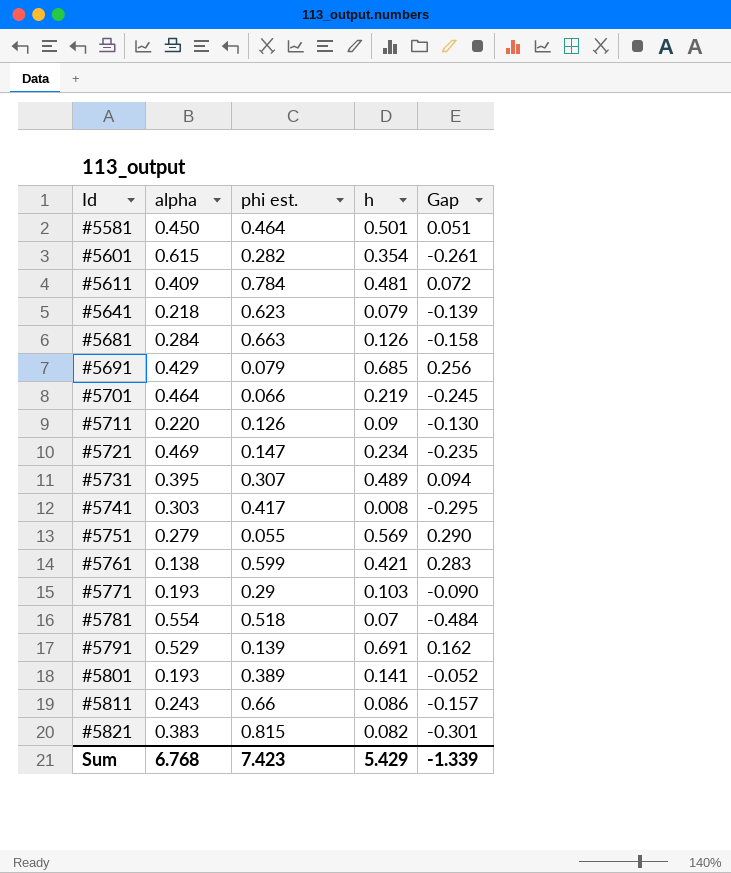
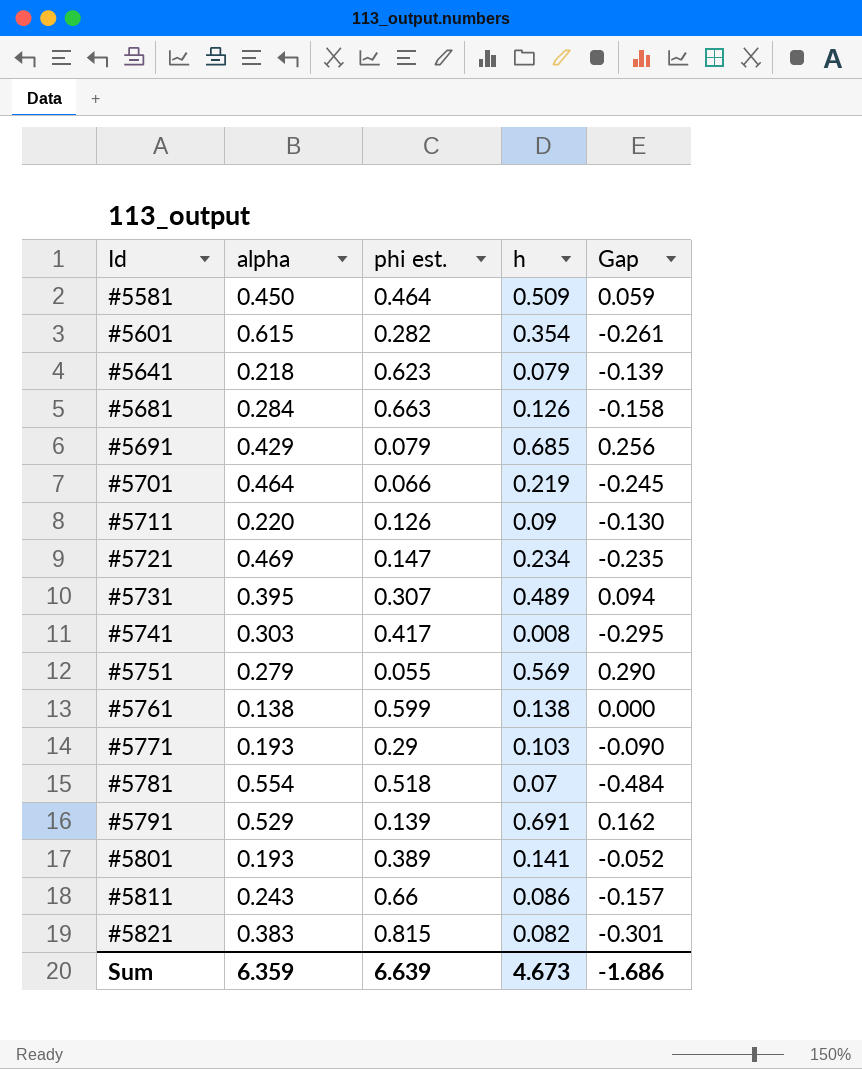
row #5611: 0.409 | 0.784 | 0.481 | 0.072 -> none
#5581 | h: 0.501 -> 0.509
#5581 | Gap: 0.051 -> 0.059
#5761 | h: 0.421 -> 0.138
#5761 | Gap: 0.283 -> 0.000
Sum | alpha: 6.768 -> 6.359
Sum | phi est.: 7.423 -> 6.639
Sum | h: 5.429 -> 4.673
Sum | Gap: -1.339 -> -1.686

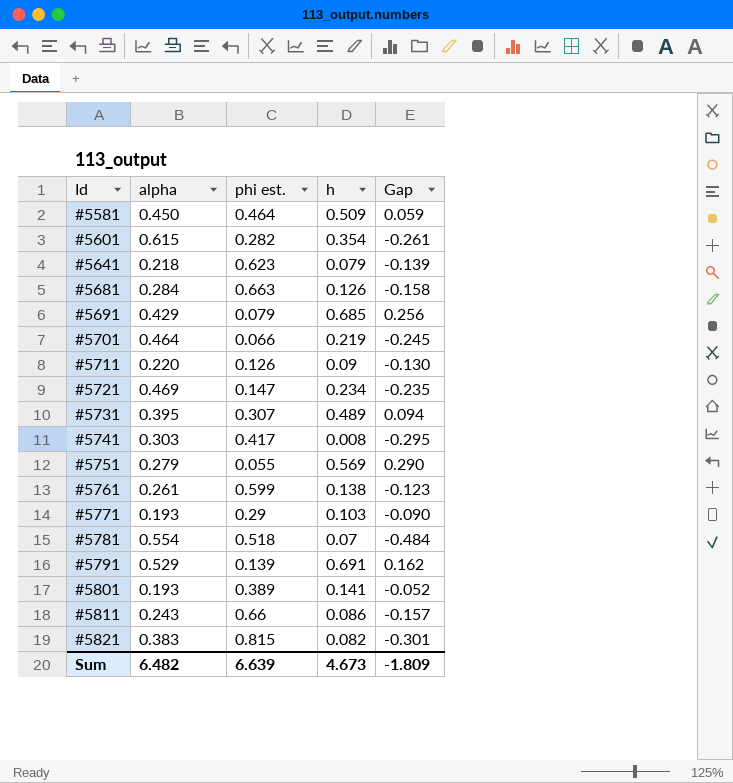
#5761 | alpha: 0.138 -> 0.261
#5761 | Gap: 0.000 -> -0.123
Sum | alpha: 6.359 -> 6.482
Sum | Gap: -1.686 -> -1.809

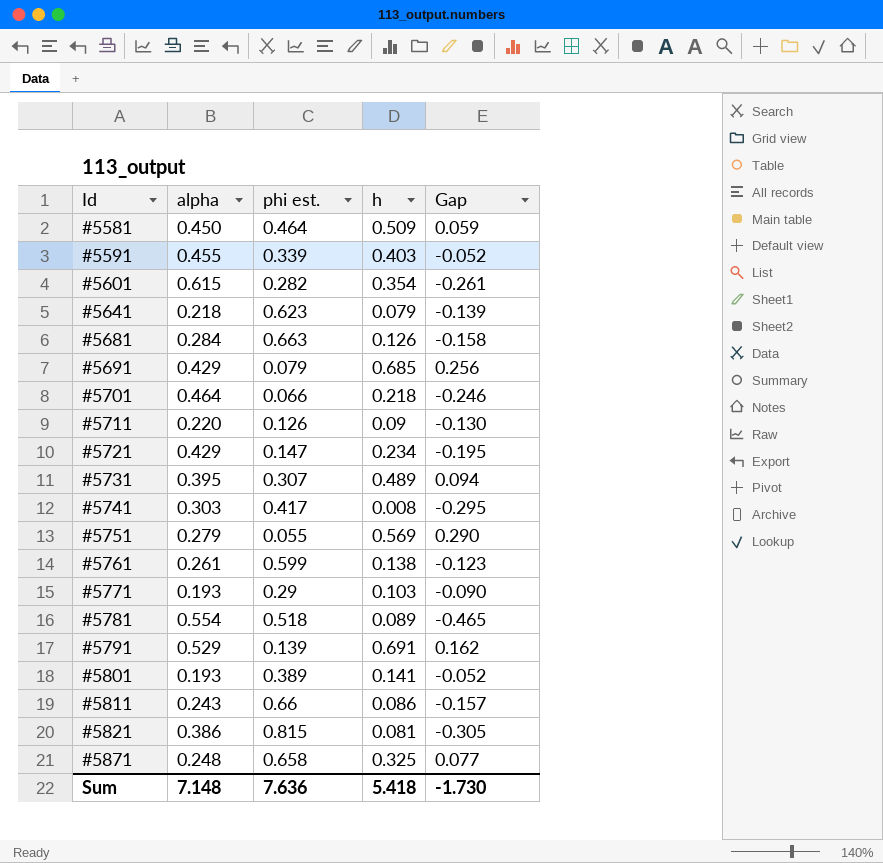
row #5591: none -> 0.455 | 0.339 | 0.403 | -0.052
#5701 | h: 0.219 -> 0.218
#5701 | Gap: -0.245 -> -0.246
#5721 | alpha: 0.469 -> 0.429
#5721 | Gap: -0.235 -> -0.195
#5781 | h: 0.07 -> 0.089
#5781 | Gap: -0.484 -> -0.465
#5821 | alpha: 0.383 -> 0.386
#5821 | h: 0.082 -> 0.081
#5821 | Gap: -0.301 -> -0.305
row #5871: none -> 0.248 | 0.658 | 0.325 | 0.077
Sum | alpha: 6.482 -> 7.148
Sum | phi est.: 6.639 -> 7.636
Sum | h: 4.673 -> 5.418
Sum | Gap: -1.809 -> -1.730

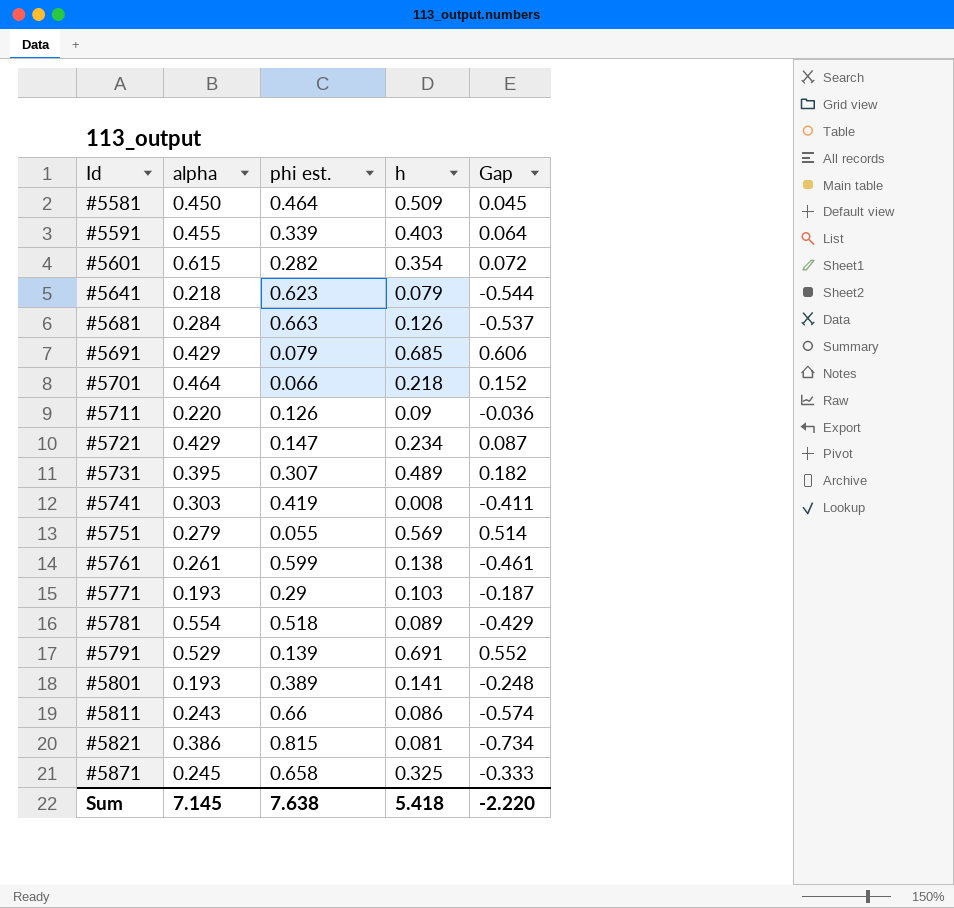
column Gap | formula: [h] - [alpha] -> [h] - [phi est.]
#5741 | phi est.: 0.417 -> 0.419
#5871 | alpha: 0.248 -> 0.245
Sum | alpha: 7.148 -> 7.145
Sum | phi est.: 7.636 -> 7.638
Sum | Gap: -1.730 -> -2.220

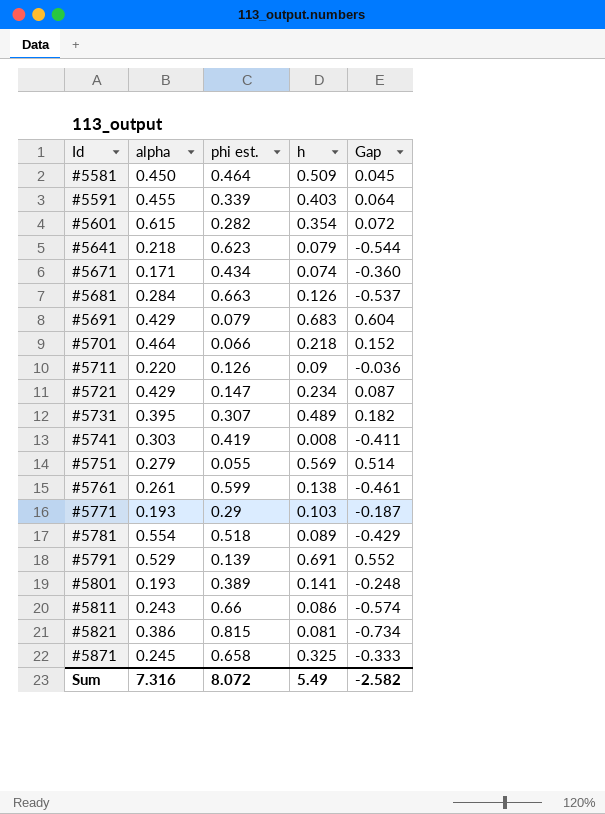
row #5671: none -> 0.171 | 0.434 | 0.074 | -0.360
#5691 | h: 0.685 -> 0.683
#5691 | Gap: 0.606 -> 0.604
Sum | alpha: 7.145 -> 7.316
Sum | phi est.: 7.638 -> 8.072
Sum | h: 5.418 -> 5.49
Sum | Gap: -2.220 -> -2.582

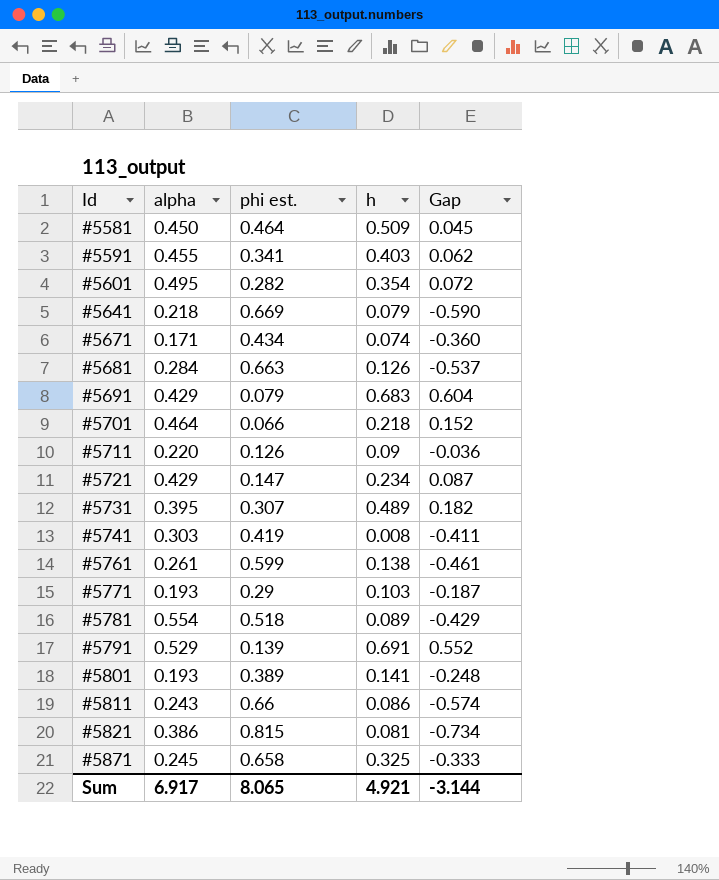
row #5751: 0.279 | 0.055 | 0.569 | 0.514 -> none
#5591 | phi est.: 0.339 -> 0.341
#5591 | Gap: 0.064 -> 0.062
#5601 | alpha: 0.615 -> 0.495
#5641 | phi est.: 0.623 -> 0.669
#5641 | Gap: -0.544 -> -0.590
Sum | alpha: 7.316 -> 6.917
Sum | phi est.: 8.072 -> 8.065
Sum | h: 5.49 -> 4.921
Sum | Gap: -2.582 -> -3.144

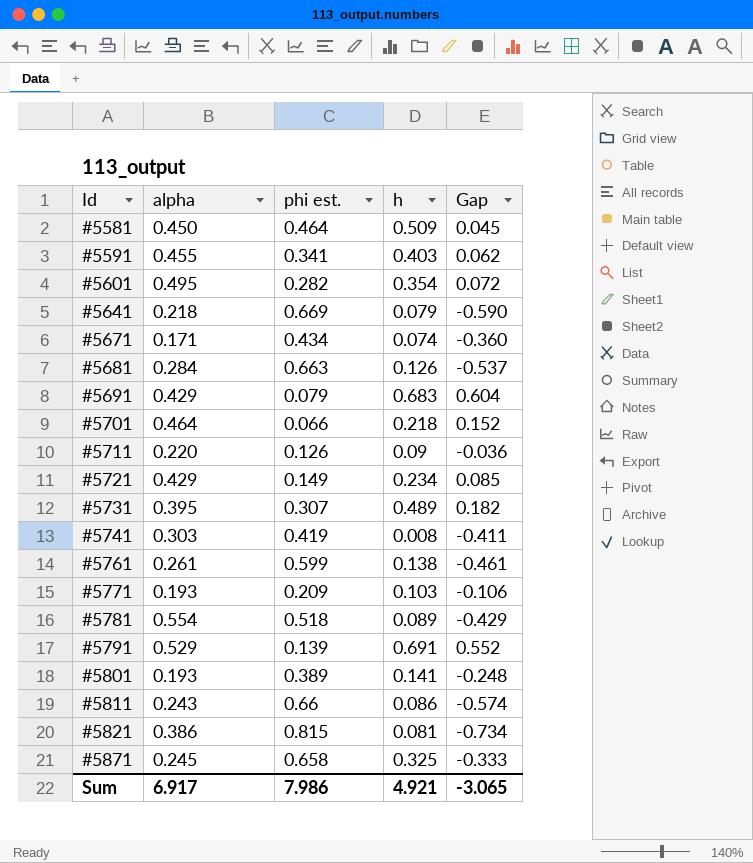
#5721 | phi est.: 0.147 -> 0.149
#5721 | Gap: 0.087 -> 0.085
#5771 | phi est.: 0.29 -> 0.209
#5771 | Gap: -0.187 -> -0.106
Sum | phi est.: 8.065 -> 7.986
Sum | Gap: -3.144 -> -3.065

